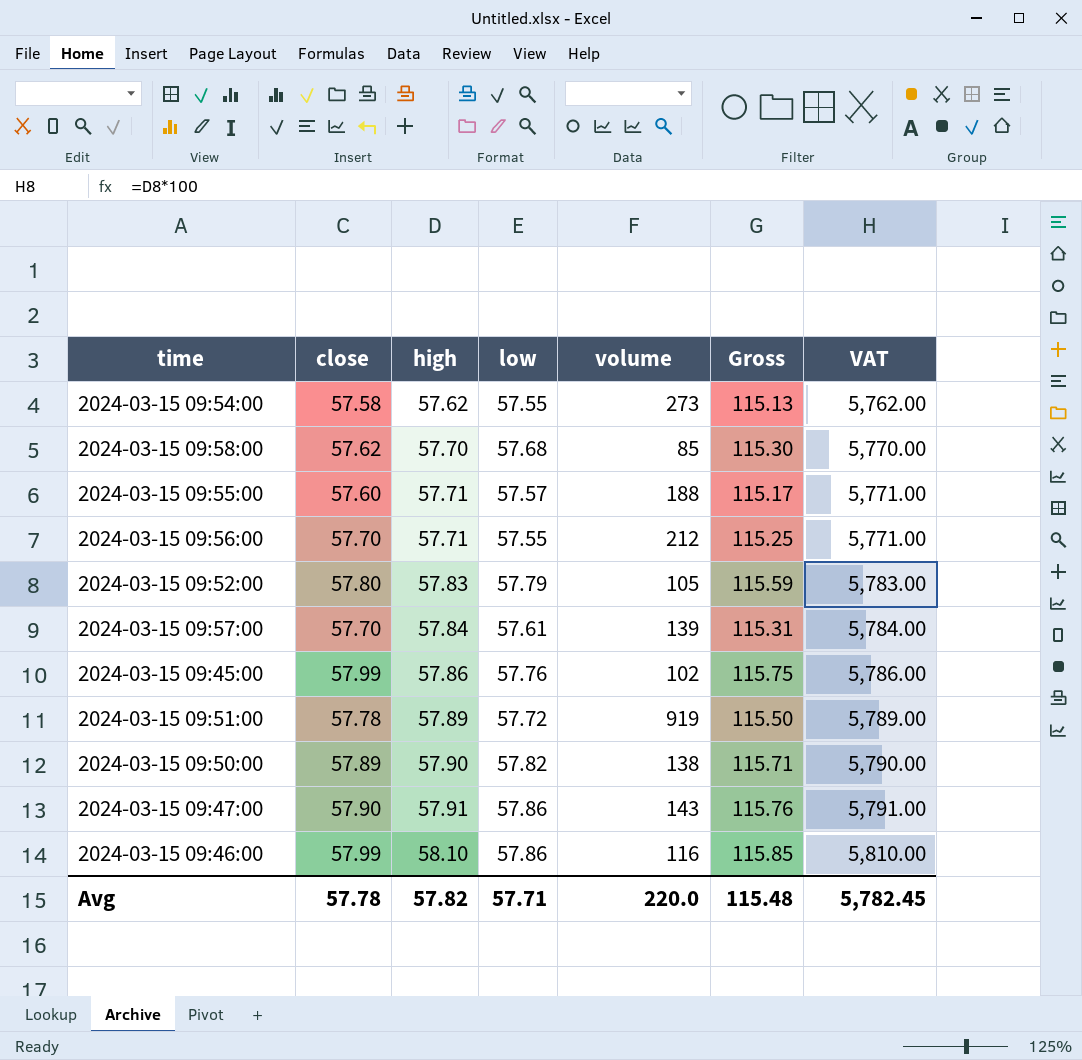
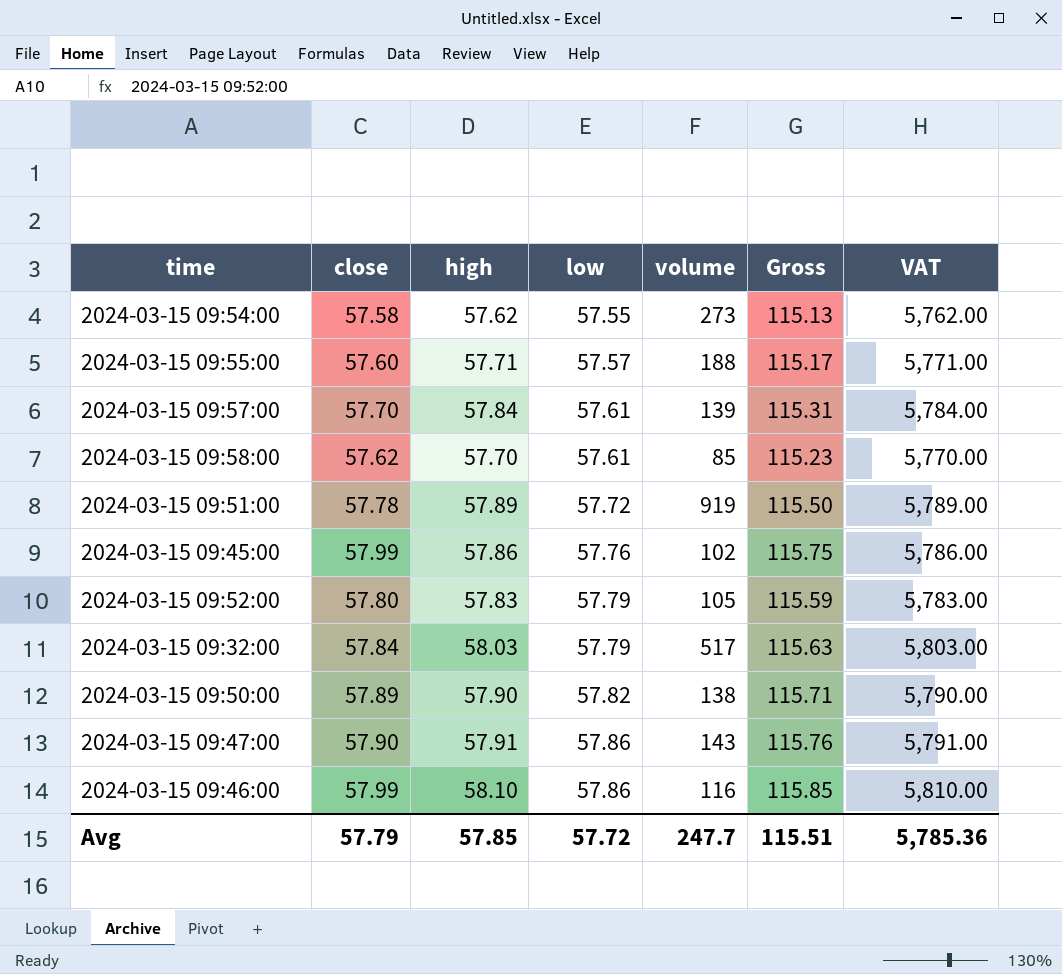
row order: high ascending -> low ascending
row 2024-03-15 09:56:00: 57.70 | 57.71 | 57.55 | 212 | 115.25 | 5,771.00 -> none
2024-03-15 09:58:00 | low: 57.68 -> 57.61
2024-03-15 09:58:00 | Gross: 115.30 -> 115.23
row 2024-03-15 09:32:00: none -> 57.84 | 58.03 | 57.79 | 517 | 115.63 | 5,803.00
Avg | close: 57.78 -> 57.79
Avg | high: 57.82 -> 57.85
Avg | low: 57.71 -> 57.72
Avg | volume: 220.0 -> 247.7
Avg | Gross: 115.48 -> 115.51
Avg | VAT: 5,782.45 -> 5,785.36

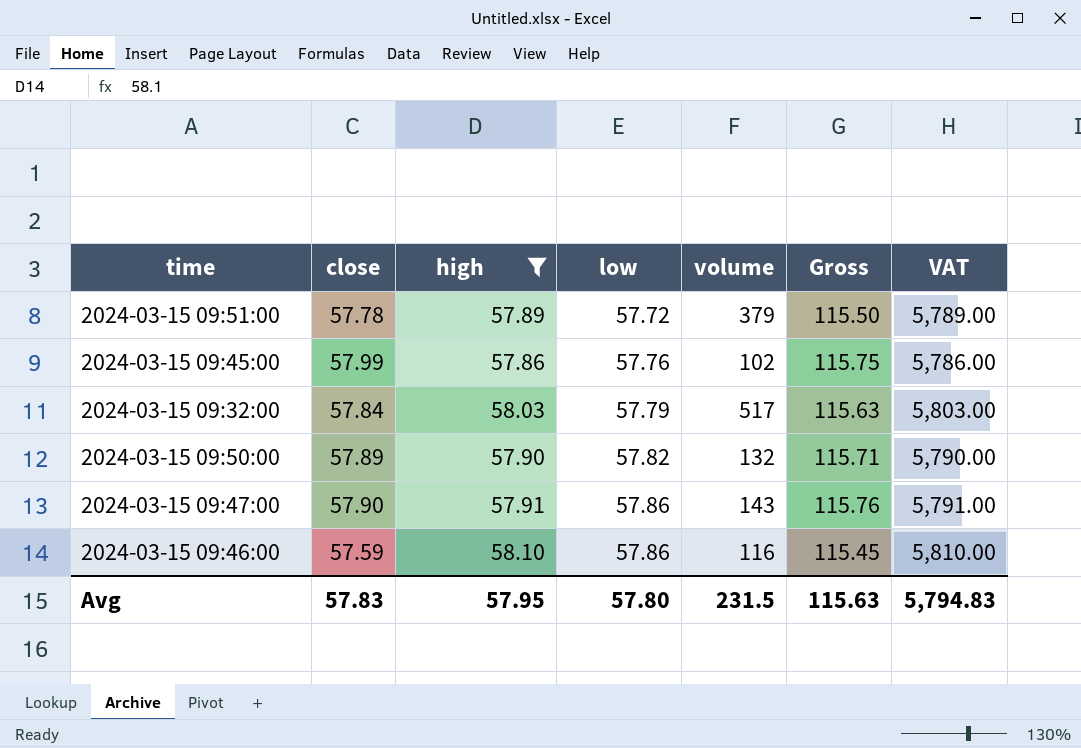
filter: none -> high >= 57.86
2024-03-15 09:51:00 | volume: 919 -> 379
2024-03-15 09:50:00 | volume: 138 -> 132
2024-03-15 09:46:00 | close: 57.99 -> 57.59
2024-03-15 09:46:00 | Gross: 115.85 -> 115.45
Avg | close: 57.79 -> 57.83
Avg | high: 57.85 -> 57.95
Avg | low: 57.72 -> 57.80
Avg | volume: 247.7 -> 231.5
Avg | Gross: 115.51 -> 115.63
Avg | VAT: 5,785.36 -> 5,794.83

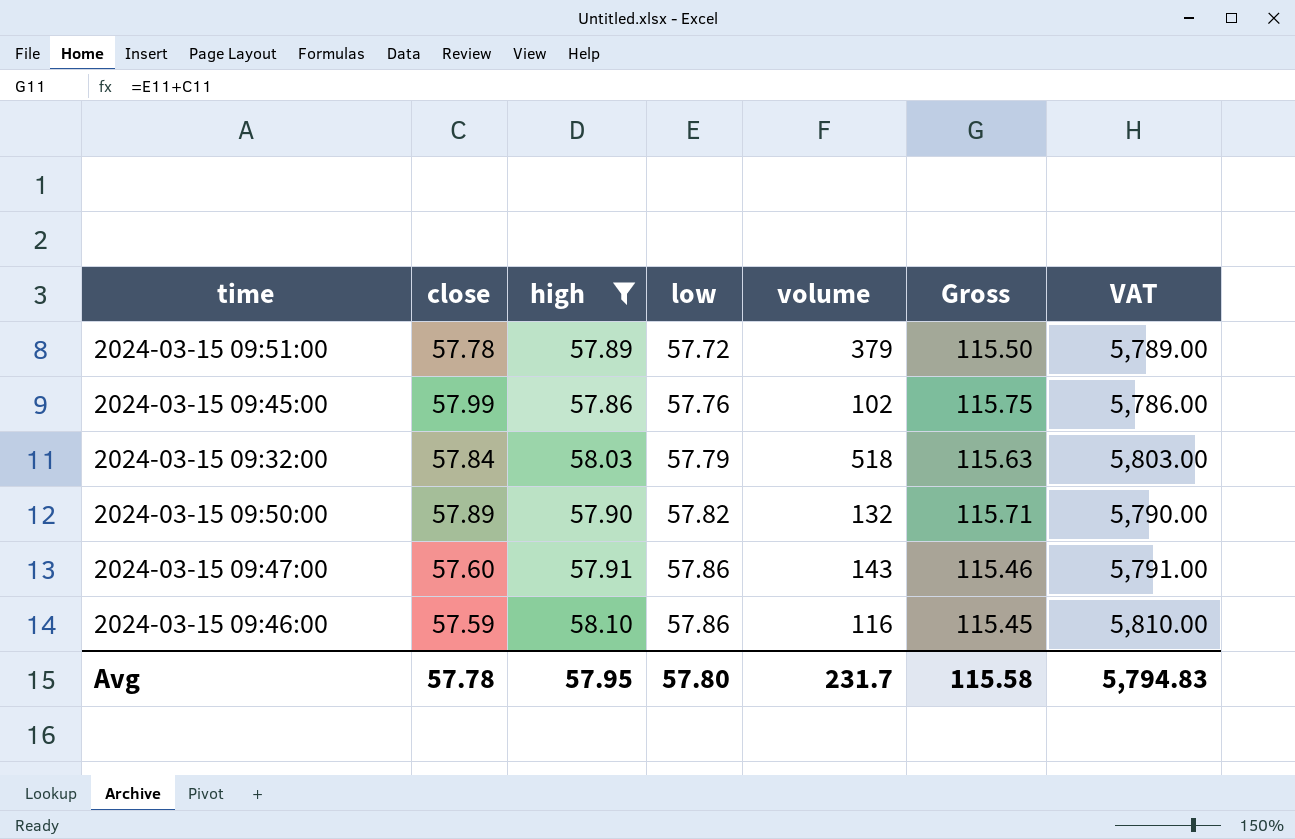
2024-03-15 09:32:00 | volume: 517 -> 518
2024-03-15 09:47:00 | close: 57.90 -> 57.60
2024-03-15 09:47:00 | Gross: 115.76 -> 115.46
Avg | close: 57.83 -> 57.78
Avg | volume: 231.5 -> 231.7
Avg | Gross: 115.63 -> 115.58

